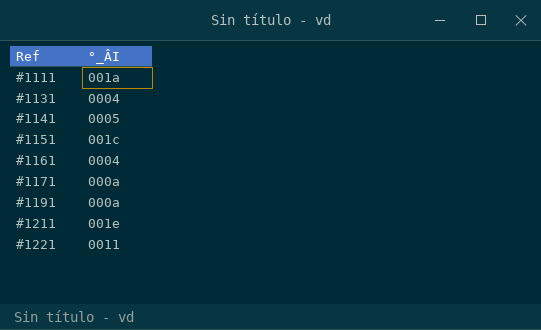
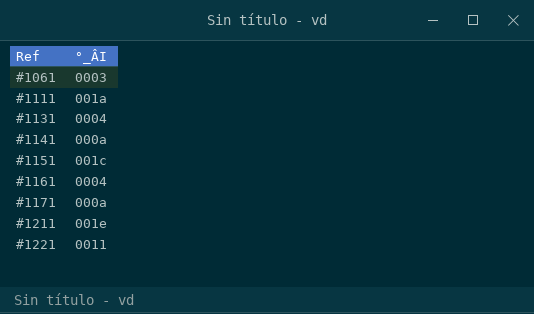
row #1191: 000a -> none
row #1061: none -> 0003
#1141 | °_ÂI: 0005 -> 000a

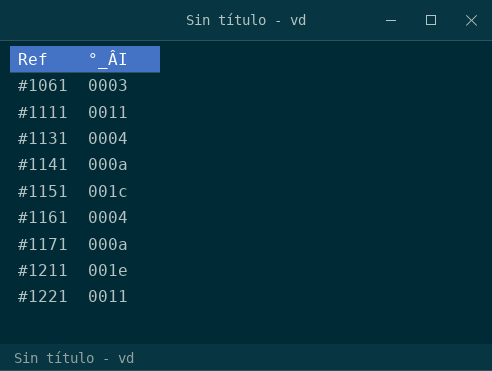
#1111 | °_ÂI: 001a -> 0011

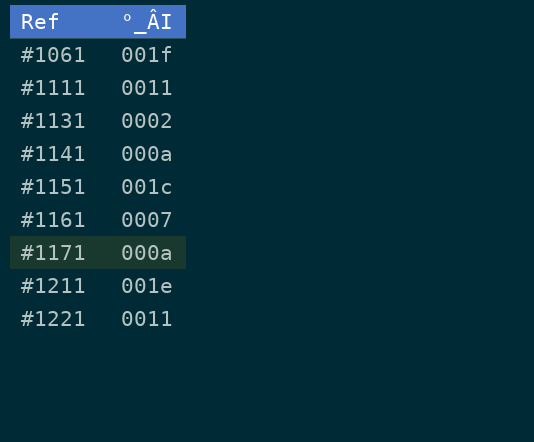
#1061 | °_ÂI: 0003 -> 001f
#1131 | °_ÂI: 0004 -> 0002
#1161 | °_ÂI: 0004 -> 0007

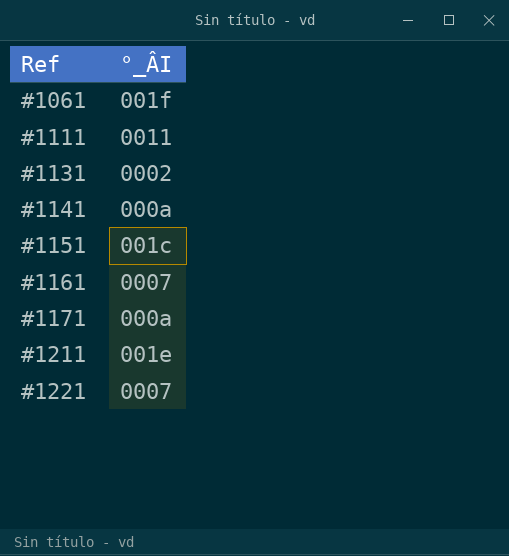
#1221 | °_ÂI: 0011 -> 0007

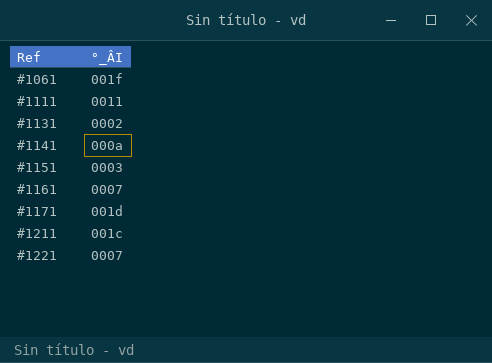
#1151 | °_ÂI: 001c -> 0003
#1171 | °_ÂI: 000a -> 001d
#1211 | °_ÂI: 001e -> 001c

